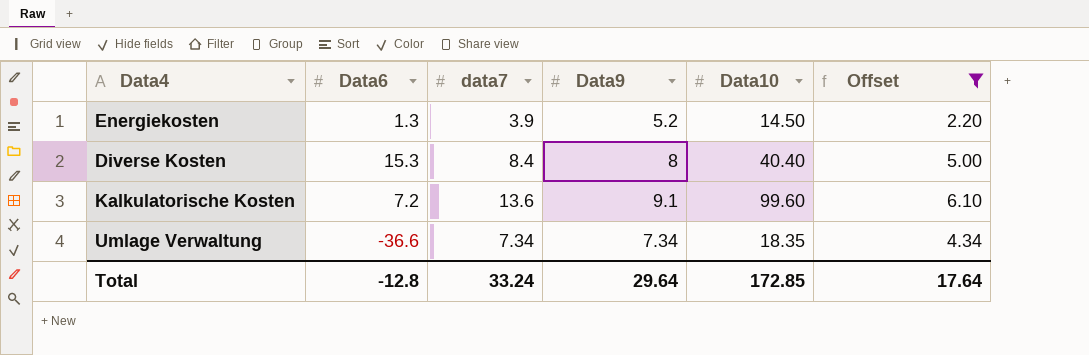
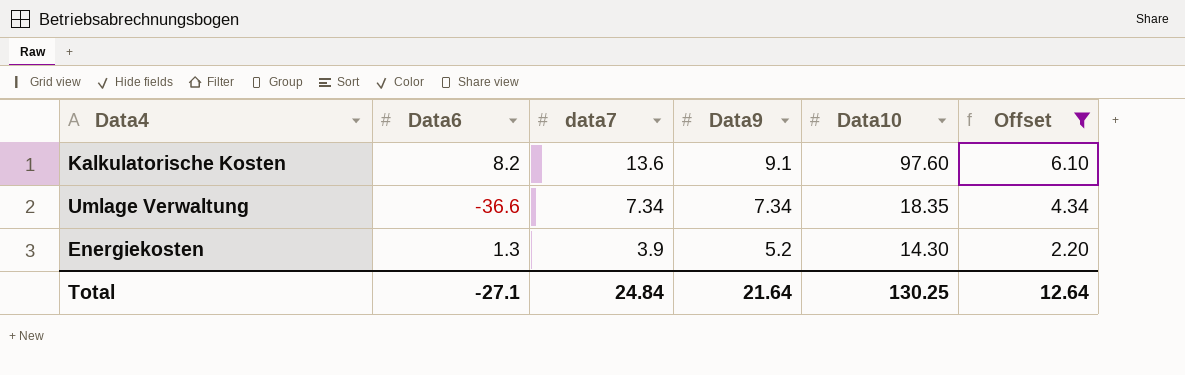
row order: none -> data7 descending
row Diverse Kosten: 15.3 | 8.4 | 8 | 40.40 | 5.00 -> none
Kalkulatorische Kosten | Data6: 7.2 -> 8.2
Kalkulatorische Kosten | Data10: 99.60 -> 97.60
Energiekosten | Data10: 14.50 -> 14.30
Total | Data6: -12.8 -> -27.1
Total | data7: 33.24 -> 24.84
Total | Data9: 29.64 -> 21.64
Total | Data10: 172.85 -> 130.25
Total | Offset: 17.64 -> 12.64

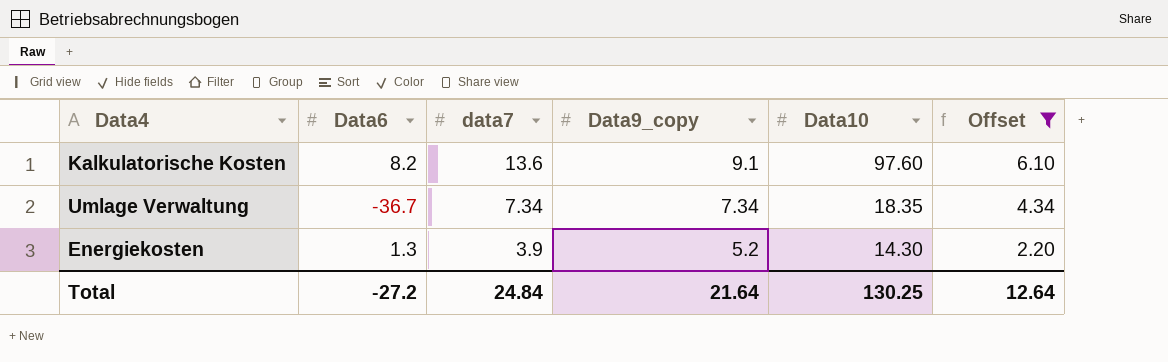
column name: Data9 -> Data9_copy
Umlage Verwaltung | Data6: -36.6 -> -36.7
Total | Data6: -27.1 -> -27.2

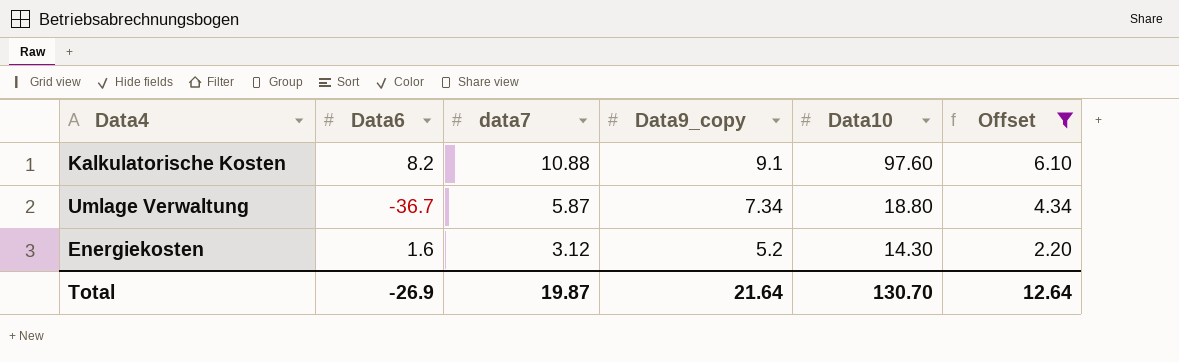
Kalkulatorische Kosten | data7: 13.6 -> 10.88
Umlage Verwaltung | data7: 7.34 -> 5.87
Umlage Verwaltung | Data10: 18.35 -> 18.80
Energiekosten | Data6: 1.3 -> 1.6
Energiekosten | data7: 3.9 -> 3.12
Total | Data6: -27.2 -> -26.9
Total | data7: 24.84 -> 19.87
Total | Data10: 130.25 -> 130.70

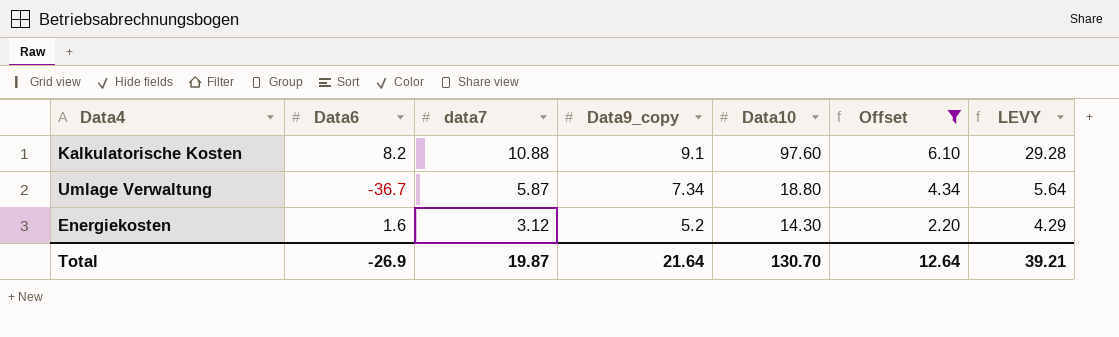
column LEVY | formula: none -> [Data10] * 0.3

